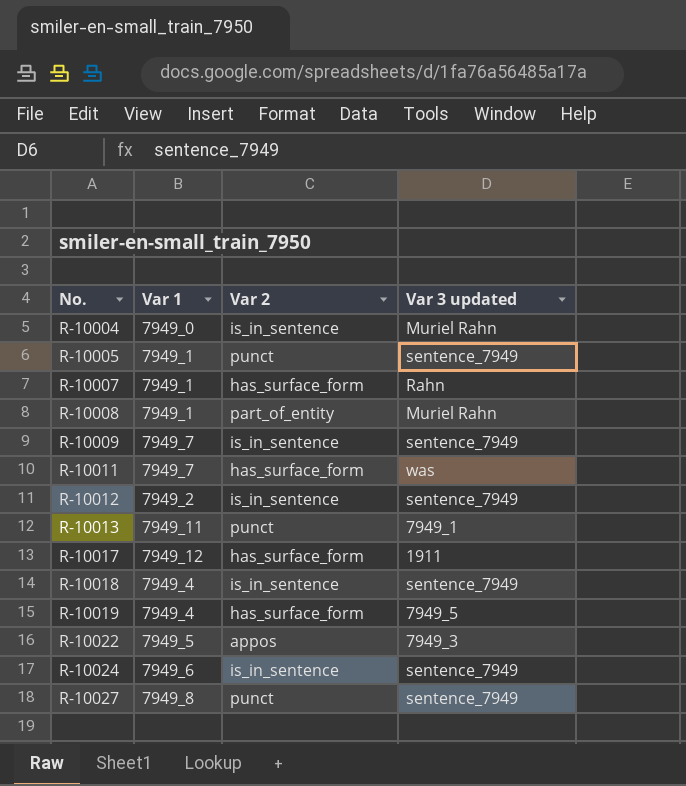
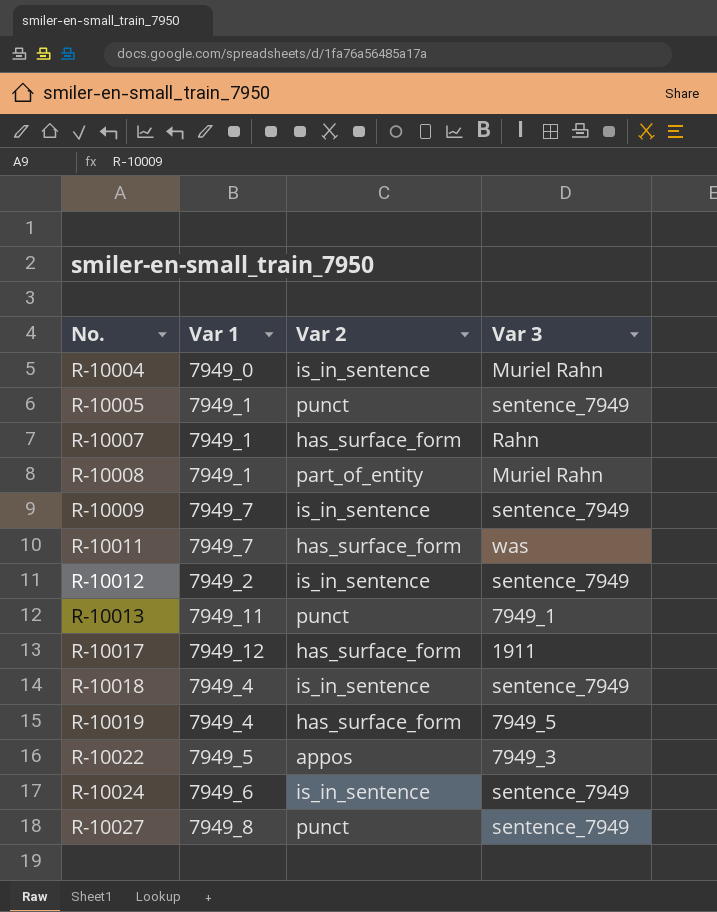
column name: Var 3 updated -> Var 3

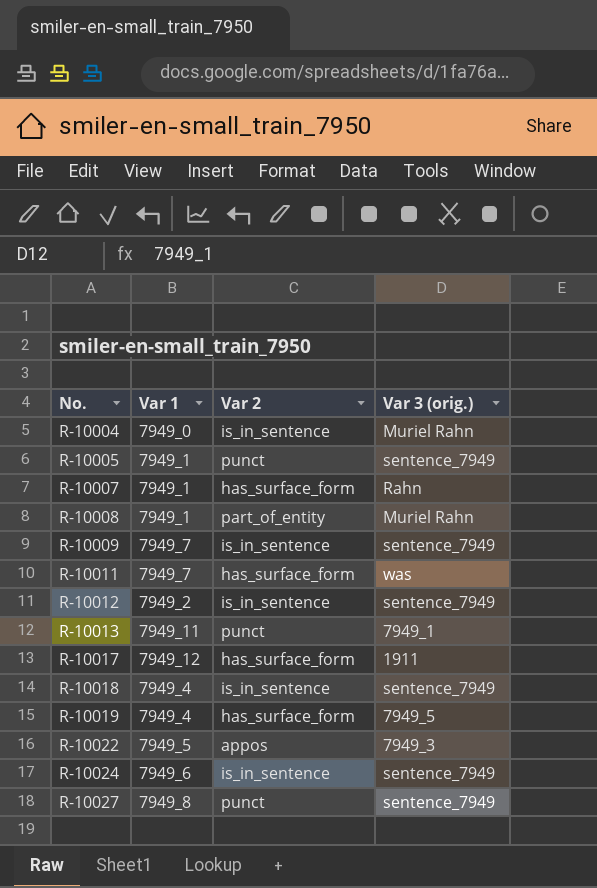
column name: Var 3 -> Var 3 (orig.)

